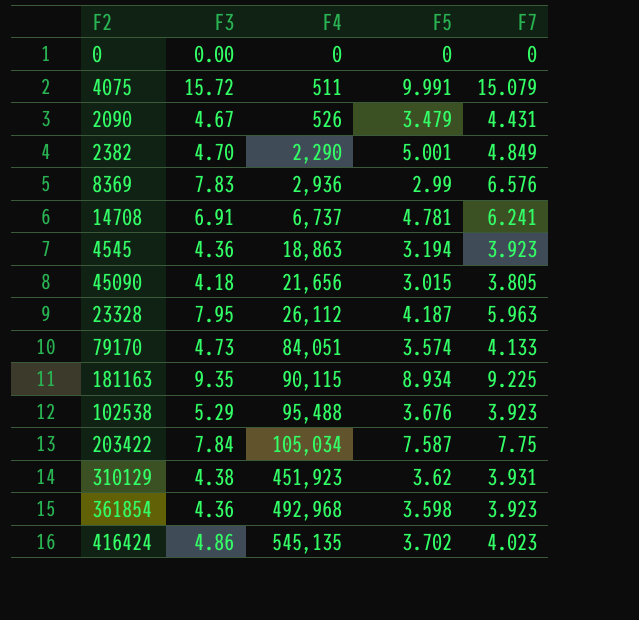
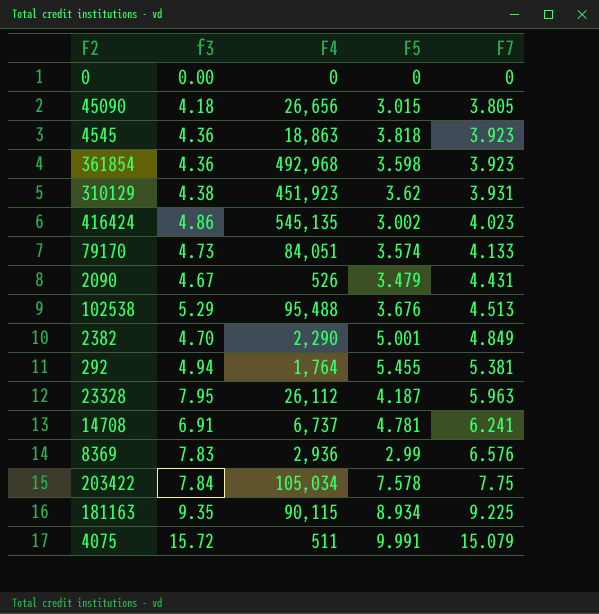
row order: F4 ascending -> F7 ascending
column name: F3 -> f3
45090 | F4: 21,656 -> 26,656
4545 | F5: 3.194 -> 3.818
416424 | F5: 3.702 -> 3.002
102538 | F7: 3.923 -> 4.513
row 292: none -> 4.94 | 1,764 | 5.455 | 5.381
203422 | F5: 7.587 -> 7.578

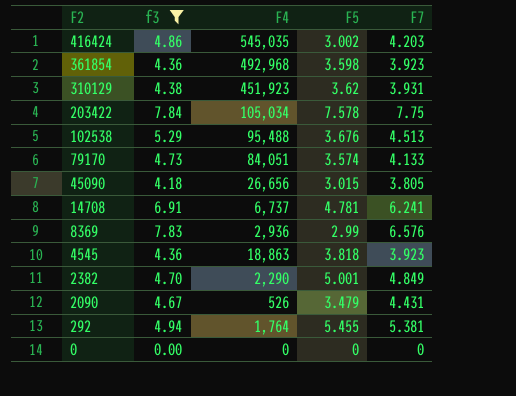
filter: none -> f3 <= 7.84
row order: F7 ascending -> F2 descending
416424 | F4: 545,135 -> 545,035
416424 | F7: 4.023 -> 4.203

